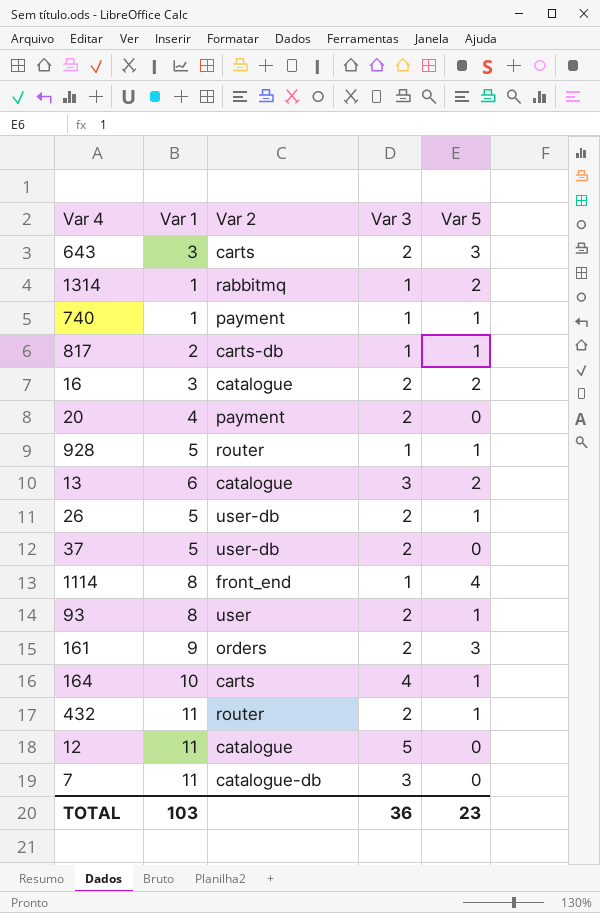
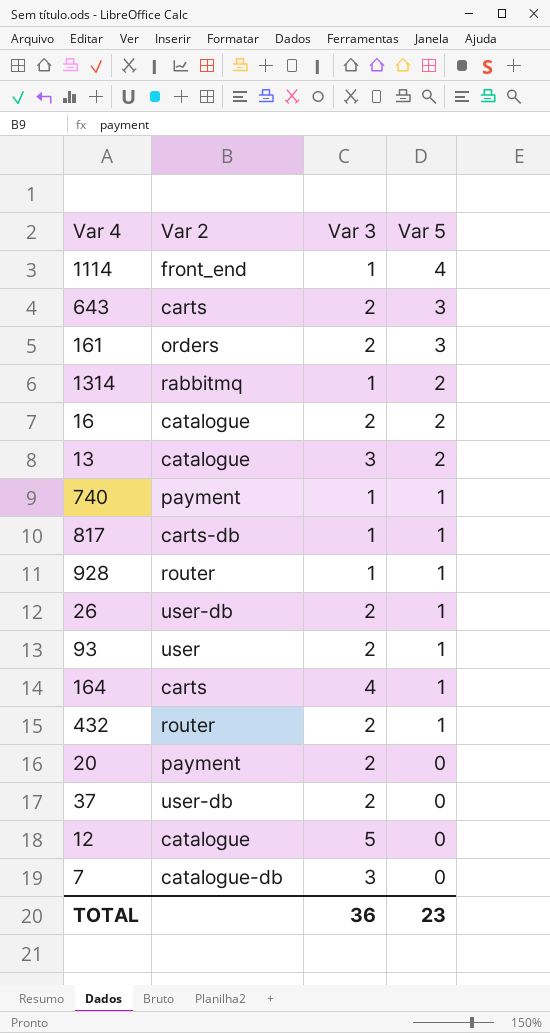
row order: none -> Var 5 descending
column Var 1 | position: 2 -> none

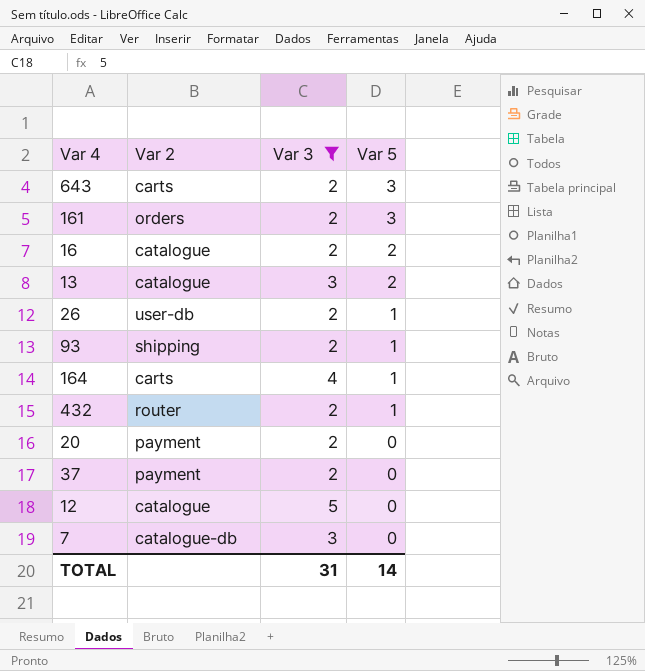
filter: none -> Var 3 != 1
93 | Var 2: user -> shipping
37 | Var 2: user-db -> payment
TOTAL | Var 3: 36 -> 31
TOTAL | Var 5: 23 -> 14

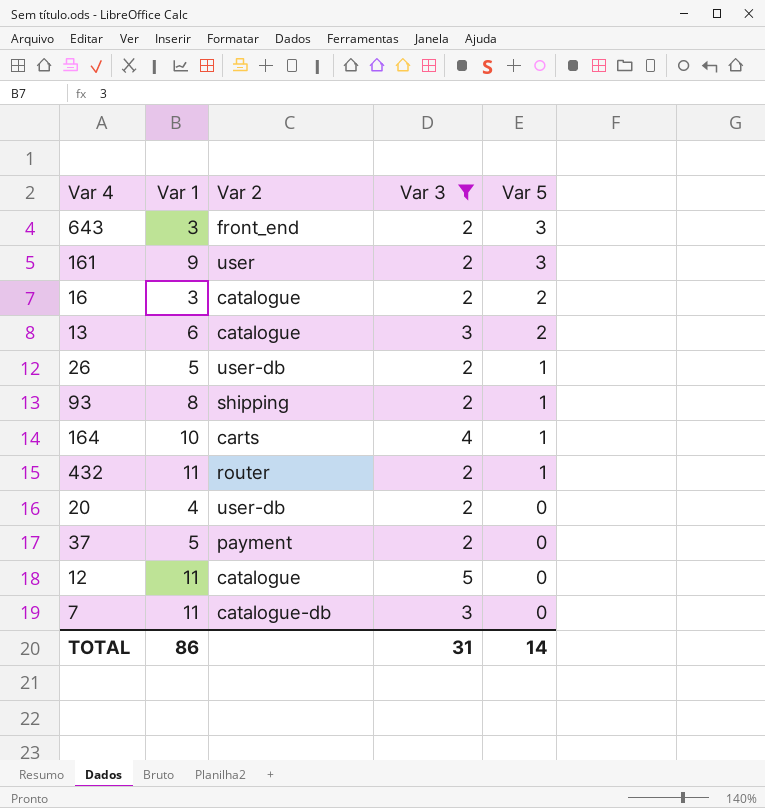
column Var 1 | position: none -> 2
643 | Var 2: carts -> front_end
161 | Var 2: orders -> user
20 | Var 2: payment -> user-db

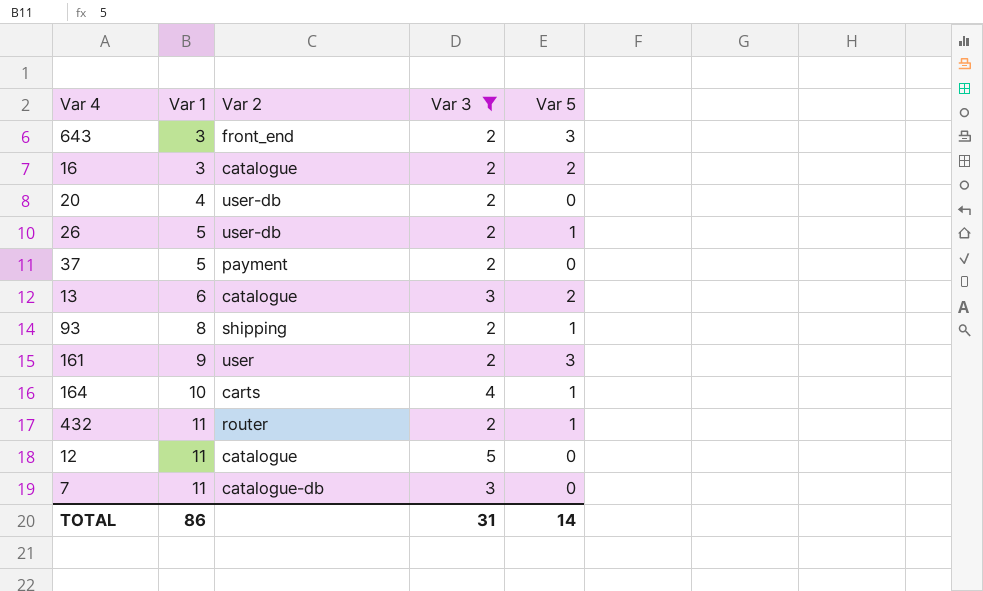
row order: Var 5 descending -> Var 1 ascending

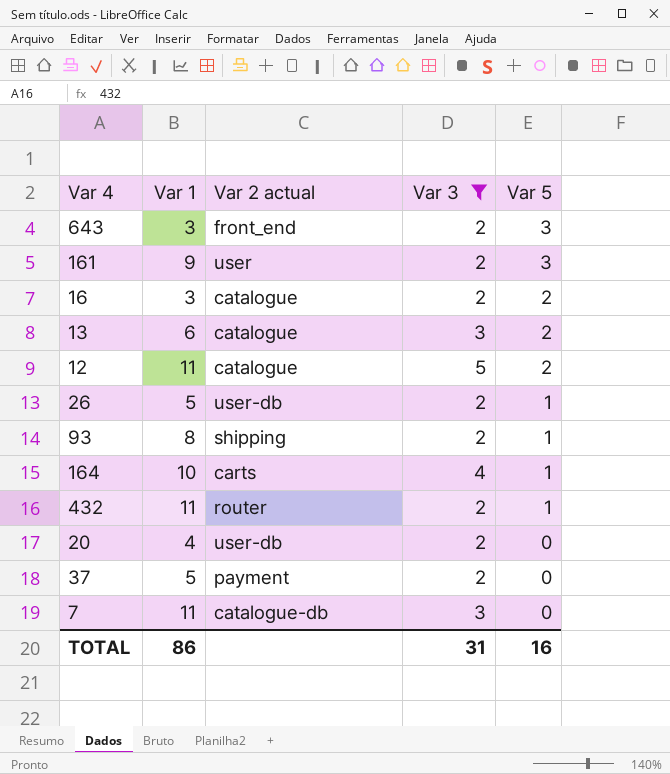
row order: Var 1 ascending -> Var 5 descending
column name: Var 2 -> Var 2 actual
12 | Var 5: 0 -> 2
TOTAL | Var 5: 14 -> 16

